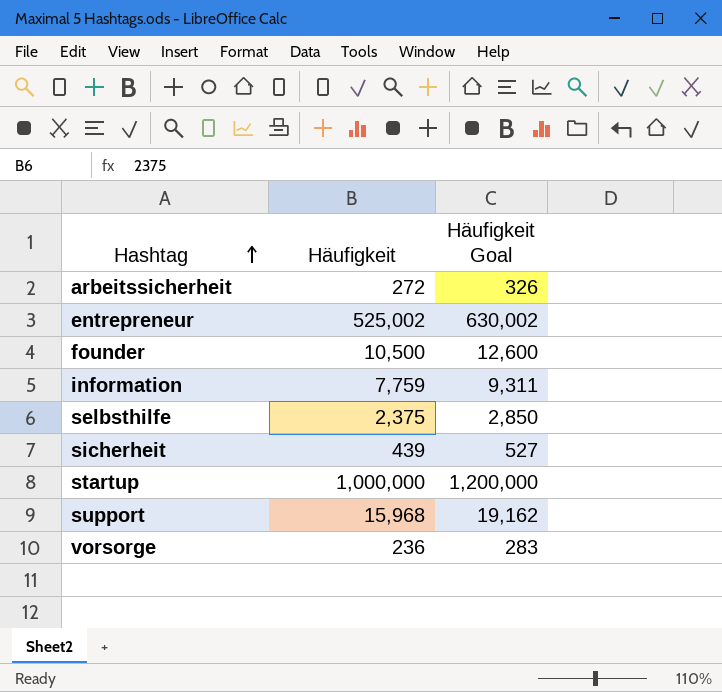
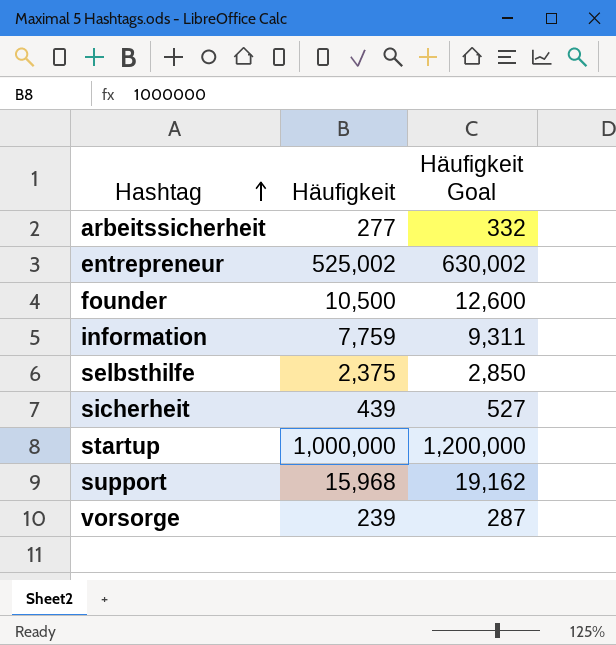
arbeitssicherheit | Häufigkeit: 272 -> 277
arbeitssicherheit | Häufigkeit Goal: 326 -> 332
vorsorge | Häufigkeit: 236 -> 239
vorsorge | Häufigkeit Goal: 283 -> 287

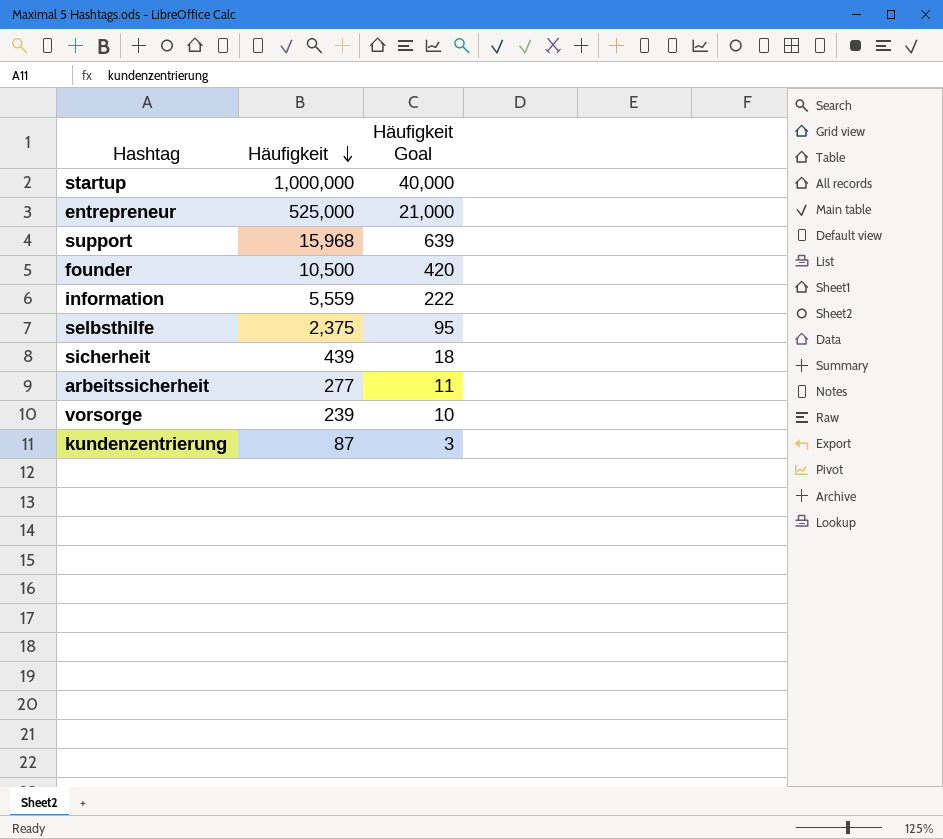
row order: Hashtag ascending -> Häufigkeit descending
column Häufigkeit Goal | formula: [Häufigkeit] * 1.2 -> [Häufigkeit] * 0.04
entrepreneur | Häufigkeit: 525,002 -> 525,000
information | Häufigkeit: 7,759 -> 5,559
row kundenzentrierung: none -> 87 | 3

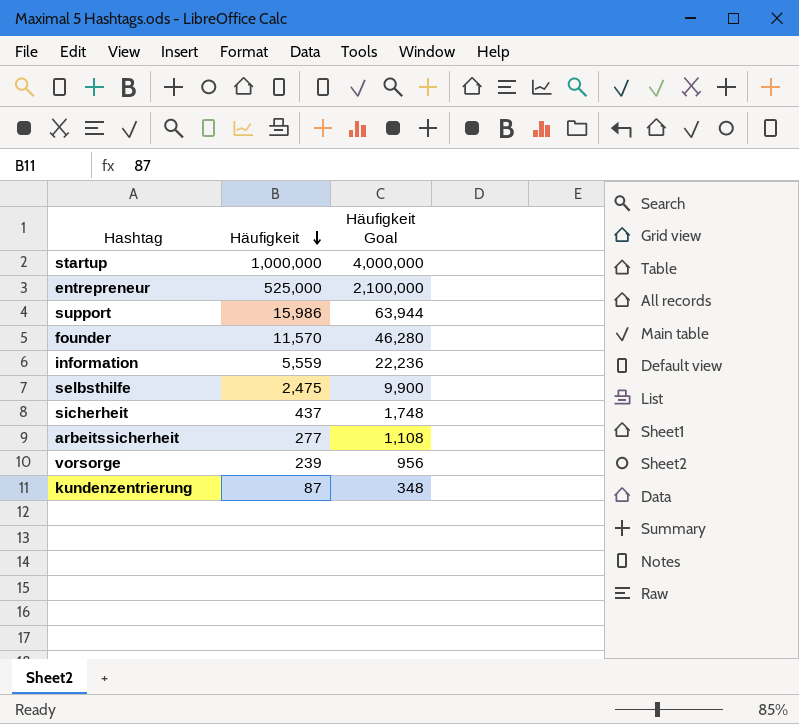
column Häufigkeit Goal | formula: [Häufigkeit] * 0.04 -> [Häufigkeit] * 4
support | Häufigkeit: 15,968 -> 15,986
founder | Häufigkeit: 10,500 -> 11,570
selbsthilfe | Häufigkeit: 2,375 -> 2,475
sicherheit | Häufigkeit: 439 -> 437

